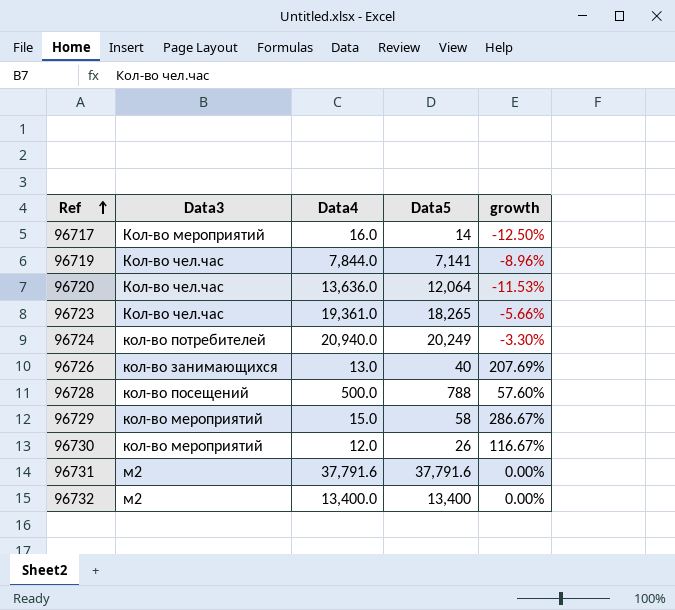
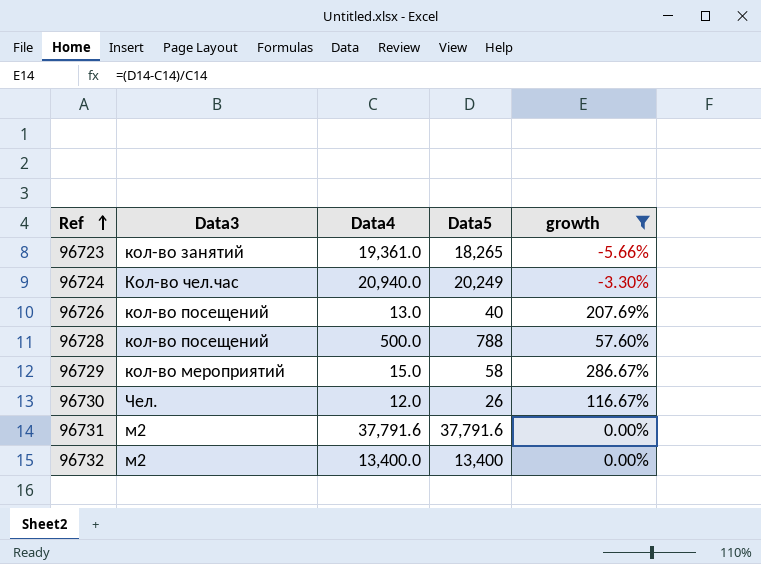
filter: none -> growth >= -5.66%
96723 | Data3: Кол-во чел.час -> кол-во занятий
96724 | Data3: кол-во потребителей -> Кол-во чел.час
96726 | Data3: кол-во занимающихся -> кол-во посещений
96730 | Data3: кол-во мероприятий -> Чел.

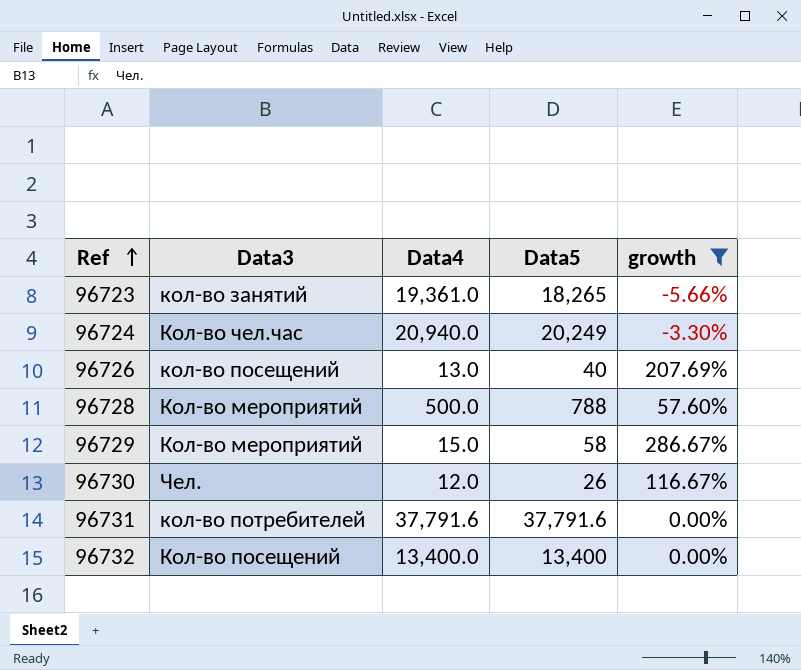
96728 | Data3: кол-во посещений -> Кол-во мероприятий
96729 | Data3: кол-во мероприятий -> Кол-во мероприятий
96731 | Data3: м2 -> кол-во потребителей
96732 | Data3: м2 -> Кол-во посещений

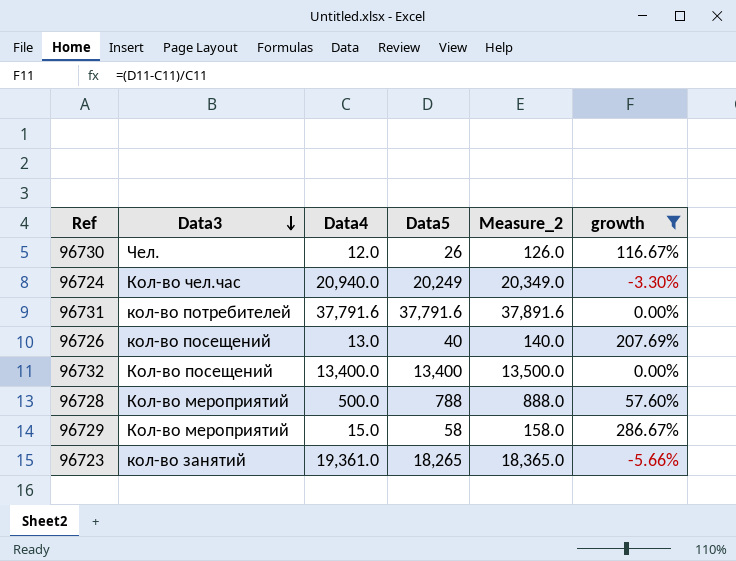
row order: Ref ascending -> Data3 descending
column Measure_2 | formula: none -> [Data5] + 100

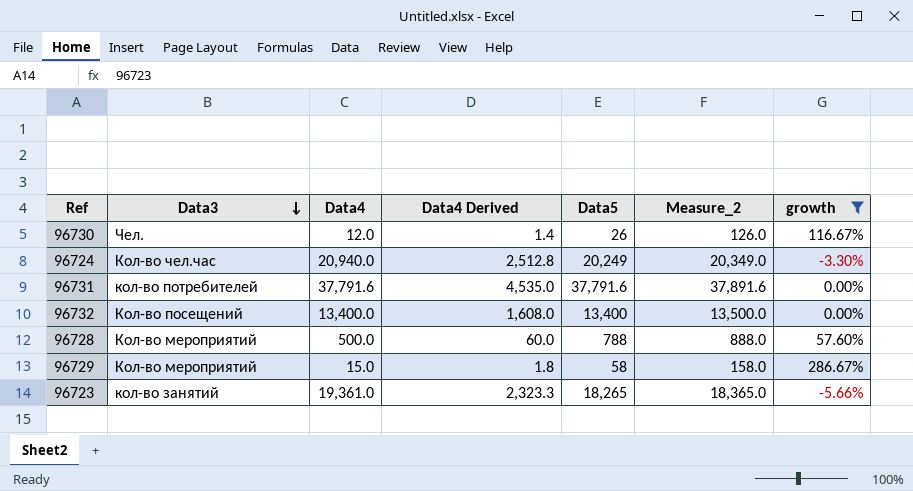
column Data4 Derived | formula: none -> [Data4] * 0.12
row 96726: кол-во посещений | 13.0 | 40 | 140.0 | 207.69% -> none

